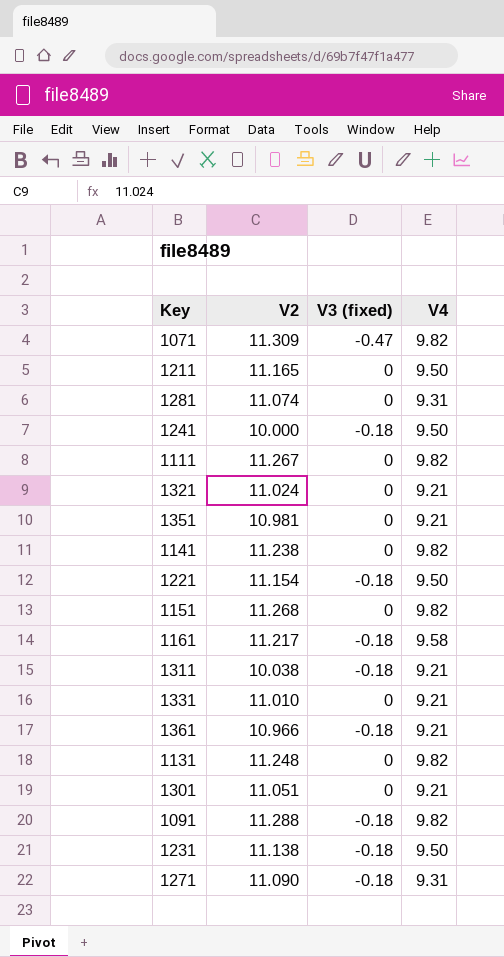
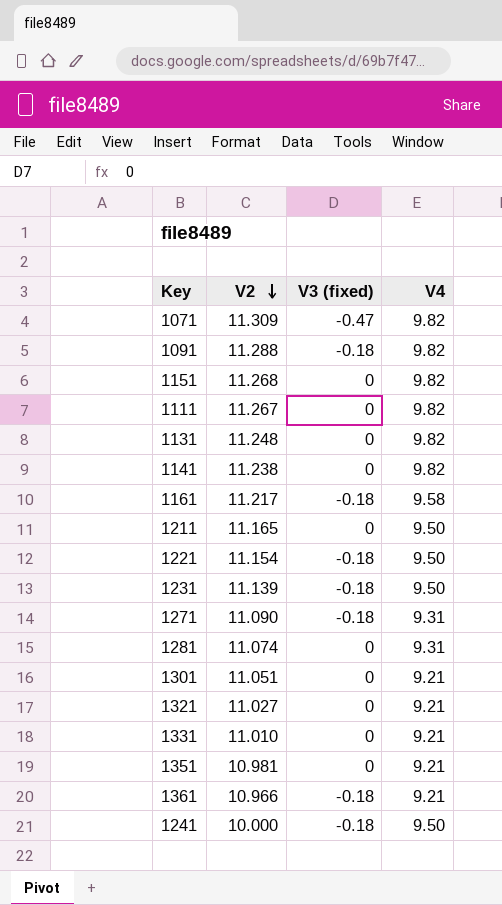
row order: none -> V2 descending
row 1311: 10.038 | -0.18 | 9.21 -> none
1231 | V2: 11.138 -> 11.139
1321 | V2: 11.024 -> 11.027

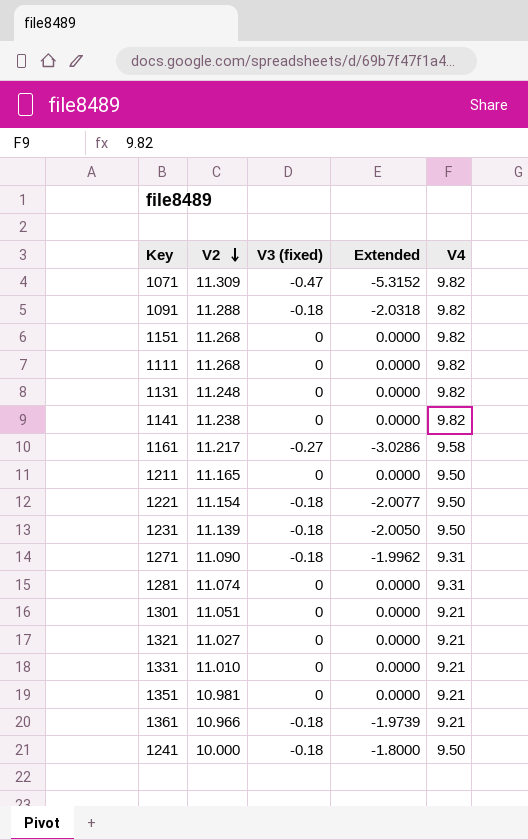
column Extended | formula: none -> [V2] * [V3 (fixed)]
1111 | V2: 11.267 -> 11.268
1161 | V3 (fixed): -0.18 -> -0.27

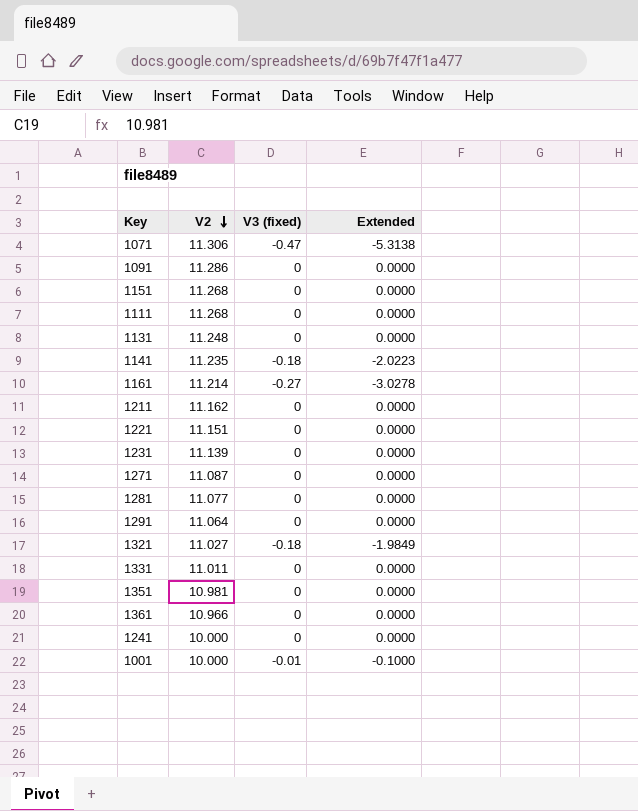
column V4 | position: 5 -> none
row 1301: 11.051 | 0 | 0.0000 | 9.21 -> none
1071 | V2: 11.309 -> 11.306
1071 | Extended: -5.3152 -> -5.3138
1091 | V2: 11.288 -> 11.286
1091 | V3 (fixed): -0.18 -> 0
1091 | Extended: -2.0318 -> 0.0000
1141 | V2: 11.238 -> 11.235
1141 | V3 (fixed): 0 -> -0.18
1141 | Extended: 0.0000 -> -2.0223
1161 | V2: 11.217 -> 11.214
1161 | Extended: -3.0286 -> -3.0278
1211 | V2: 11.165 -> 11.162
1221 | V2: 11.154 -> 11.151
1221 | V3 (fixed): -0.18 -> 0
1221 | Extended: -2.0077 -> 0.0000
1231 | V3 (fixed): -0.18 -> 0
1231 | Extended: -2.0050 -> 0.0000
1271 | V2: 11.090 -> 11.087
1271 | V3 (fixed): -0.18 -> 0
1271 | Extended: -1.9962 -> 0.0000
1281 | V2: 11.074 -> 11.077
row 1291: none -> 11.064 | 0 | 0.0000
1321 | V3 (fixed): 0 -> -0.18
1321 | Extended: 0.0000 -> -1.9849
1331 | V2: 11.010 -> 11.011
1361 | V3 (fixed): -0.18 -> 0
1361 | Extended: -1.9739 -> 0.0000
1241 | V3 (fixed): -0.18 -> 0
1241 | Extended: -1.8000 -> 0.0000
row 1001: none -> 10.000 | -0.01 | -0.1000

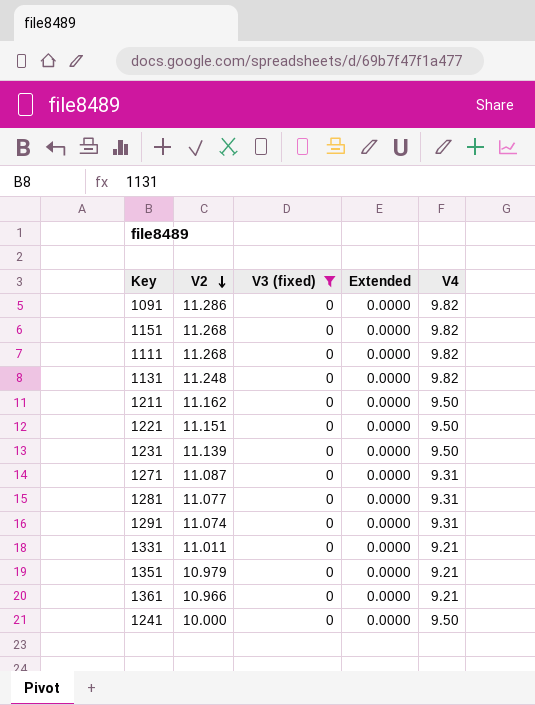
filter: none -> V3 (fixed) = 0
column V4 | position: none -> 5
1291 | V2: 11.064 -> 11.074
1351 | V2: 10.981 -> 10.979

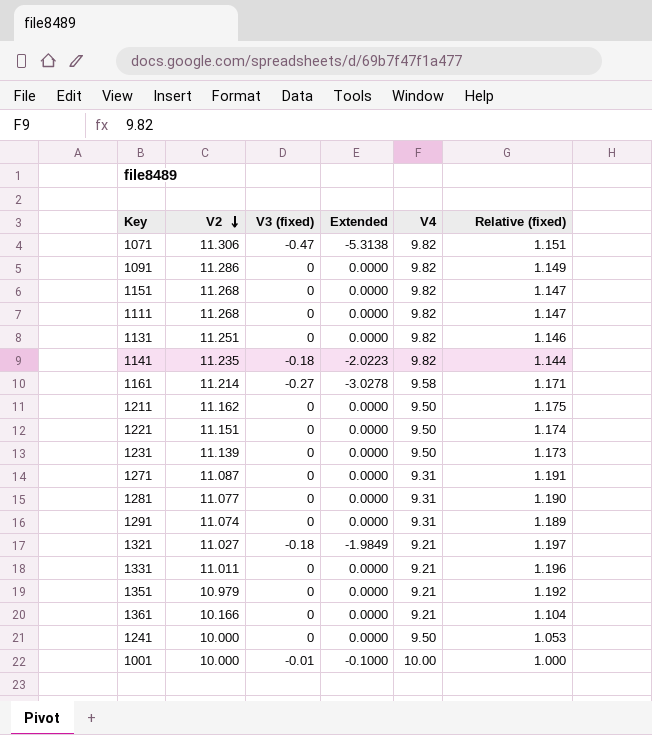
filter: V3 (fixed) = 0 -> none
column Relative (fixed) | formula: none -> [V2] / [V4]
1131 | V2: 11.248 -> 11.251
1361 | V2: 10.966 -> 10.166

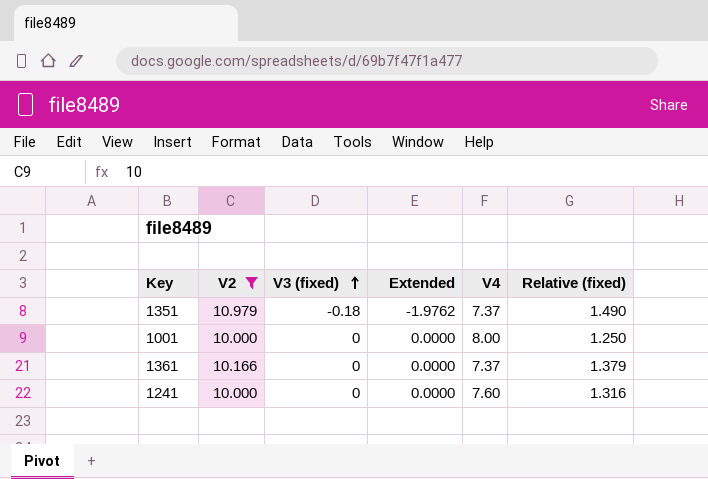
filter: none -> V2 <= 10.979
row order: V2 descending -> V3 (fixed) ascending
1351 | V3 (fixed): 0 -> -0.18
1351 | Extended: 0.0000 -> -1.9762
1351 | V4: 9.21 -> 7.37
1351 | Relative (fixed): 1.192 -> 1.490
1001 | V3 (fixed): -0.01 -> 0
1001 | Extended: -0.1000 -> 0.0000
1001 | V4: 10.00 -> 8.00
1001 | Relative (fixed): 1.000 -> 1.250
1361 | V4: 9.21 -> 7.37
1361 | Relative (fixed): 1.104 -> 1.379
1241 | V4: 9.50 -> 7.60
1241 | Relative (fixed): 1.053 -> 1.316

